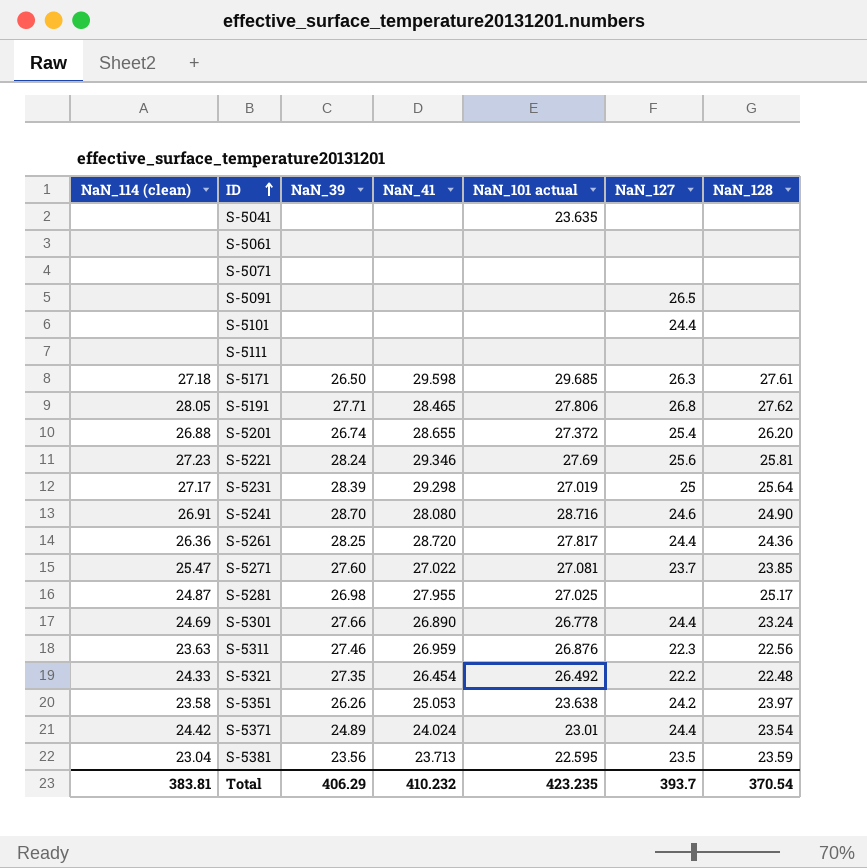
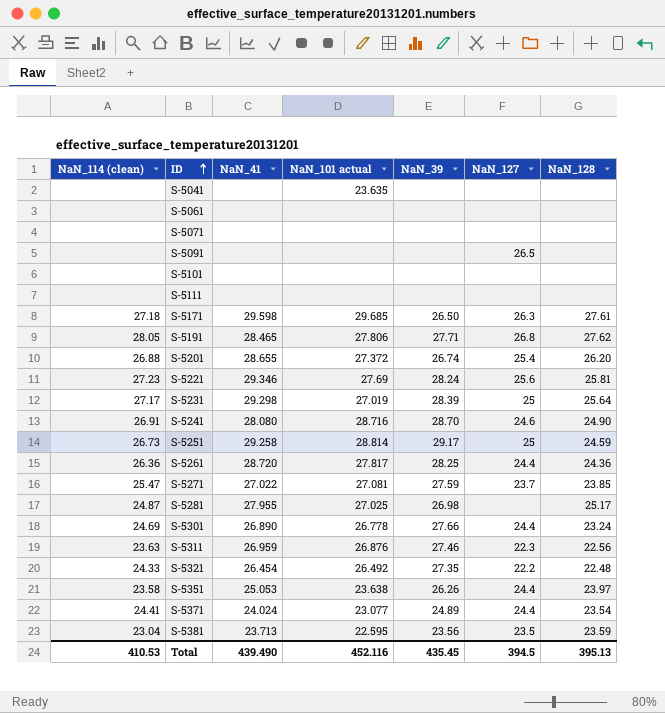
column NaN_39 | position: 3 -> 5
S-5101 | NaN_127: 24.4 -> none
row S-5251: none -> 26.73 | 29.258 | 28.814 | 29.17 | 25 | 24.59
S-5271 | NaN_39: 27.60 -> 27.59
S-5351 | NaN_127: 24.2 -> 24.4
S-5371 | NaN_114 (clean): 24.42 -> 24.41
S-5371 | NaN_101 actual: 23.01 -> 23.077
Total | NaN_114 (clean): 383.81 -> 410.53
Total | NaN_41: 410.232 -> 439.490
Total | NaN_101 actual: 423.235 -> 452.116
Total | NaN_39: 406.29 -> 435.45
Total | NaN_127: 393.7 -> 394.5
Total | NaN_128: 370.54 -> 395.13

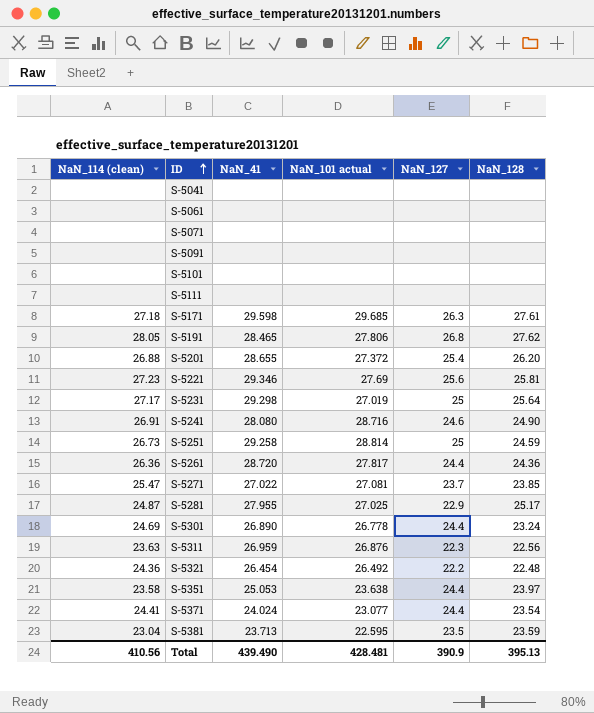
column NaN_39 | position: 5 -> none
S-5041 | NaN_101 actual: 23.635 -> none
S-5091 | NaN_127: 26.5 -> none
S-5281 | NaN_127: none -> 22.9
S-5321 | NaN_114 (clean): 24.33 -> 24.36
Total | NaN_114 (clean): 410.53 -> 410.56
Total | NaN_101 actual: 452.116 -> 428.481
Total | NaN_127: 394.5 -> 390.9

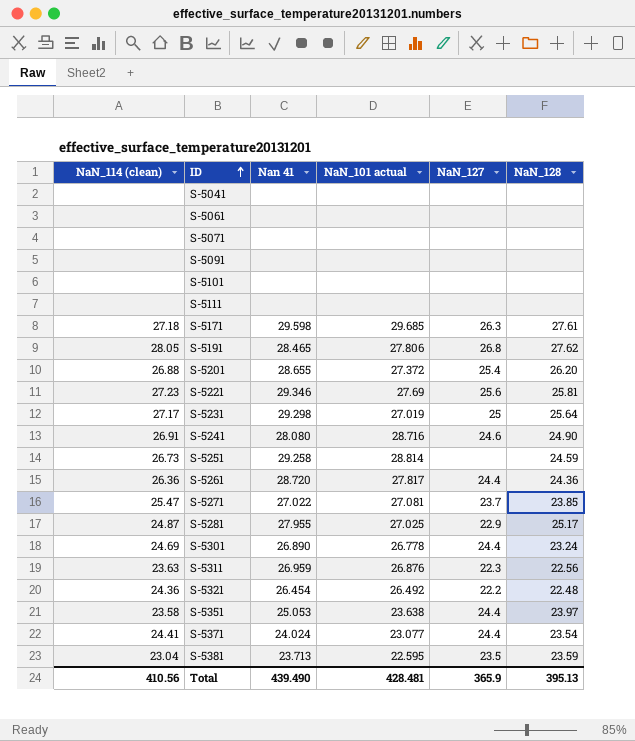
column name: NaN_41 -> Nan 41
S-5251 | NaN_127: 25 -> none
Total | NaN_127: 390.9 -> 365.9

